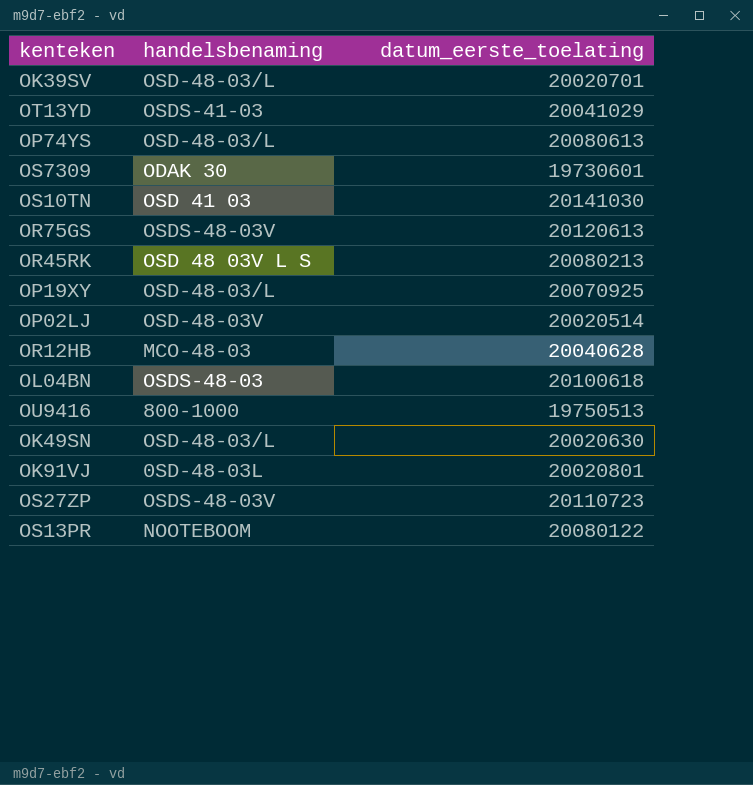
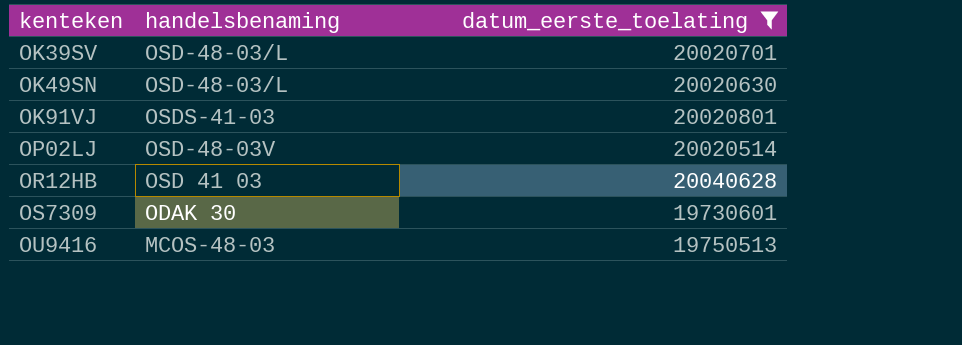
filter: none -> datum_eerste_toelating <= 20040628
row order: none -> kenteken ascending
OK91VJ | handelsbenaming: 0SD-48-03L -> OSDS-41-03
OR12HB | handelsbenaming: MCO-48-03 -> OSD 41 03
OU9416 | handelsbenaming: 800-1000 -> MCOS-48-03

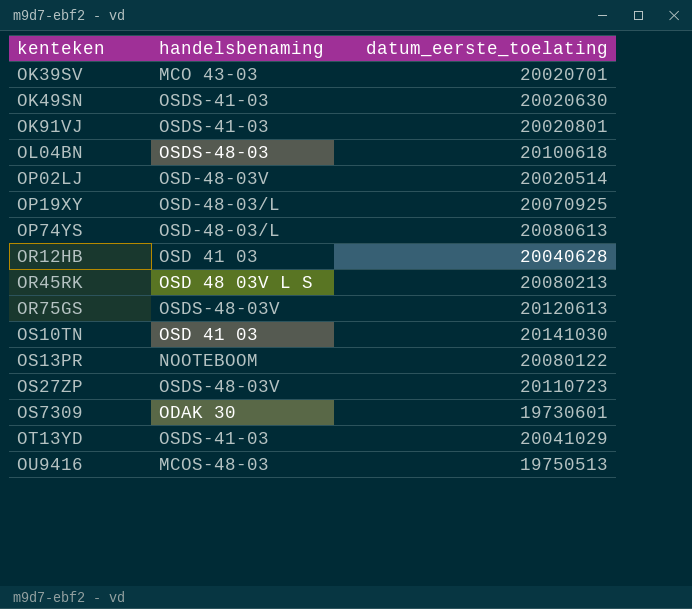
filter: datum_eerste_toelating <= 20040628 -> none
OK39SV | handelsbenaming: OSD-48-03/L -> MCO 43-03
OK49SN | handelsbenaming: OSD-48-03/L -> OSDS-41-03

